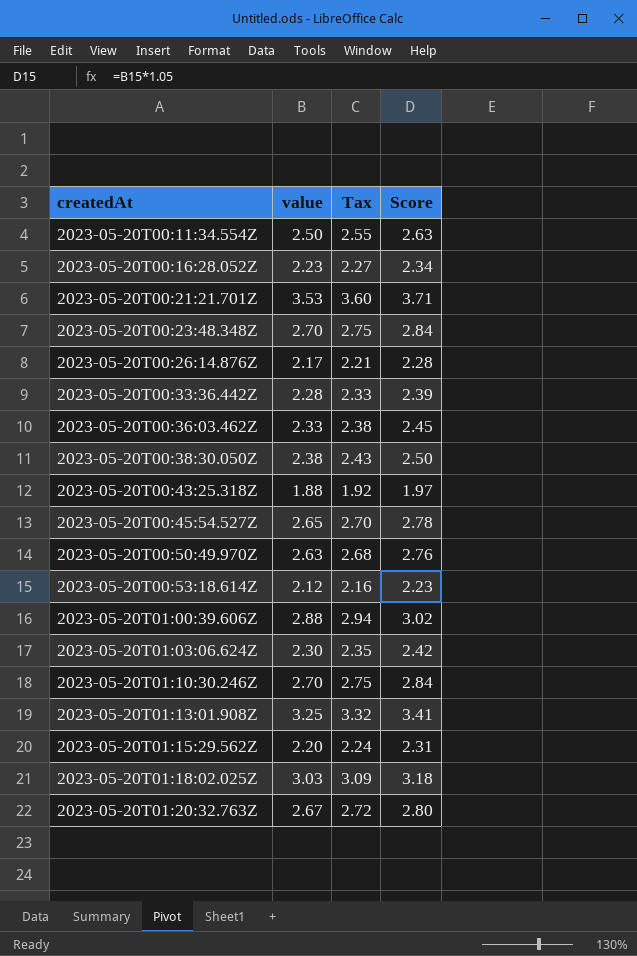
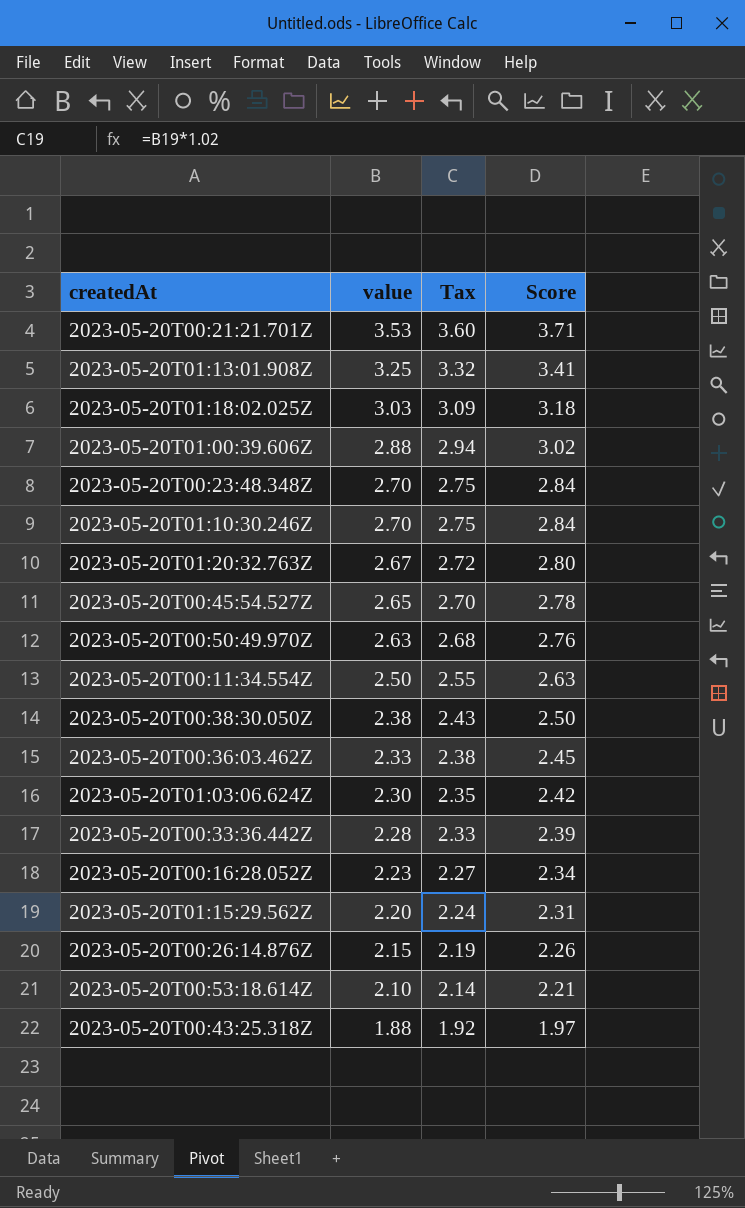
row order: createdAt ascending -> value descending
2023-05-20T00:26:14.876Z | value: 2.17 -> 2.15
2023-05-20T00:26:14.876Z | Tax: 2.21 -> 2.19
2023-05-20T00:26:14.876Z | Score: 2.28 -> 2.26
2023-05-20T00:53:18.614Z | value: 2.12 -> 2.10
2023-05-20T00:53:18.614Z | Tax: 2.16 -> 2.14
2023-05-20T00:53:18.614Z | Score: 2.23 -> 2.21

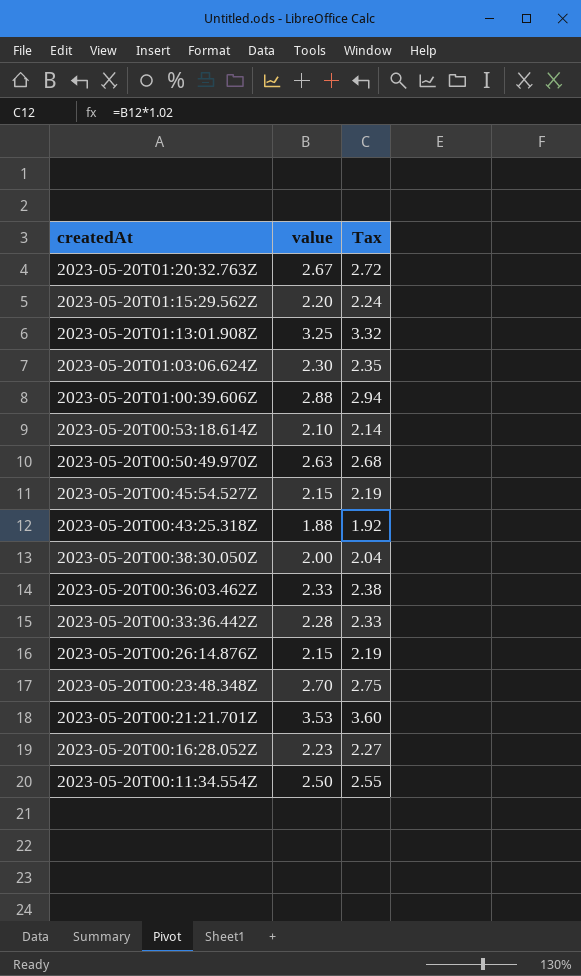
row order: value descending -> createdAt descending
column Score | formula: [value] * 1.05 -> none
row 2023-05-20T01:18:02.025Z: 3.03 | 3.09 | 3.18 -> none
row 2023-05-20T01:10:30.246Z: 2.70 | 2.75 | 2.84 -> none
2023-05-20T00:45:54.527Z | value: 2.65 -> 2.15
2023-05-20T00:45:54.527Z | Tax: 2.70 -> 2.19
2023-05-20T00:38:30.050Z | value: 2.38 -> 2.00
2023-05-20T00:38:30.050Z | Tax: 2.43 -> 2.04

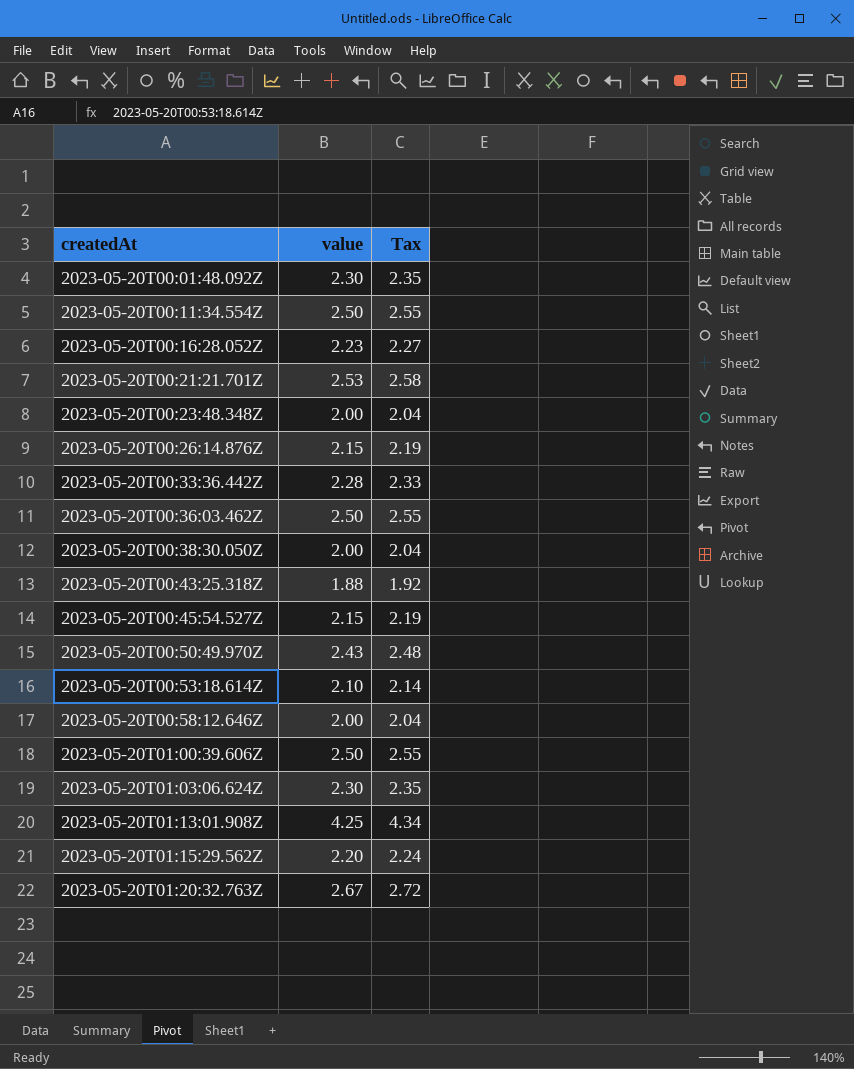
row order: createdAt descending -> createdAt ascending
row 2023-05-20T00:01:48.092Z: none -> 2.30 | 2.35
2023-05-20T00:21:21.701Z | value: 3.53 -> 2.53
2023-05-20T00:21:21.701Z | Tax: 3.60 -> 2.58
2023-05-20T00:23:48.348Z | value: 2.70 -> 2.00
2023-05-20T00:23:48.348Z | Tax: 2.75 -> 2.04
2023-05-20T00:36:03.462Z | value: 2.33 -> 2.50
2023-05-20T00:36:03.462Z | Tax: 2.38 -> 2.55
2023-05-20T00:50:49.970Z | value: 2.63 -> 2.43
2023-05-20T00:50:49.970Z | Tax: 2.68 -> 2.48
row 2023-05-20T00:58:12.646Z: none -> 2.00 | 2.04
2023-05-20T01:00:39.606Z | value: 2.88 -> 2.50
2023-05-20T01:00:39.606Z | Tax: 2.94 -> 2.55
2023-05-20T01:13:01.908Z | value: 3.25 -> 4.25
2023-05-20T01:13:01.908Z | Tax: 3.32 -> 4.34

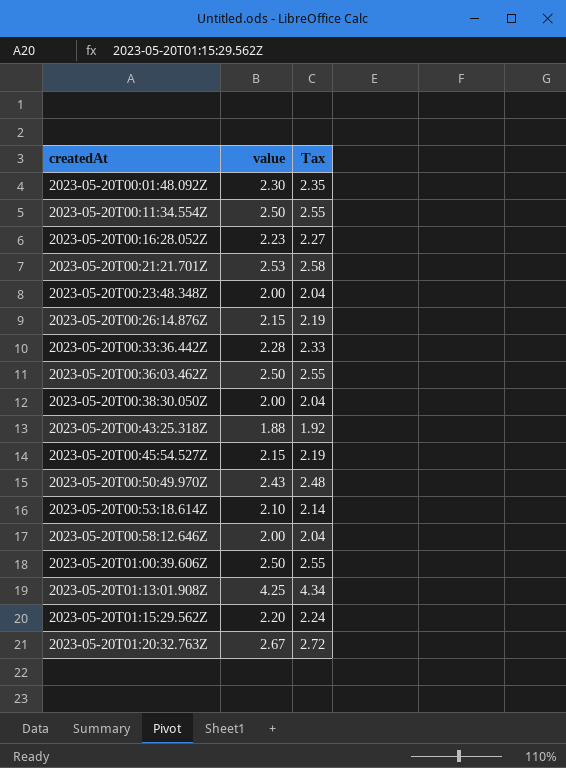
row 2023-05-20T01:03:06.624Z: 2.30 | 2.35 -> none

